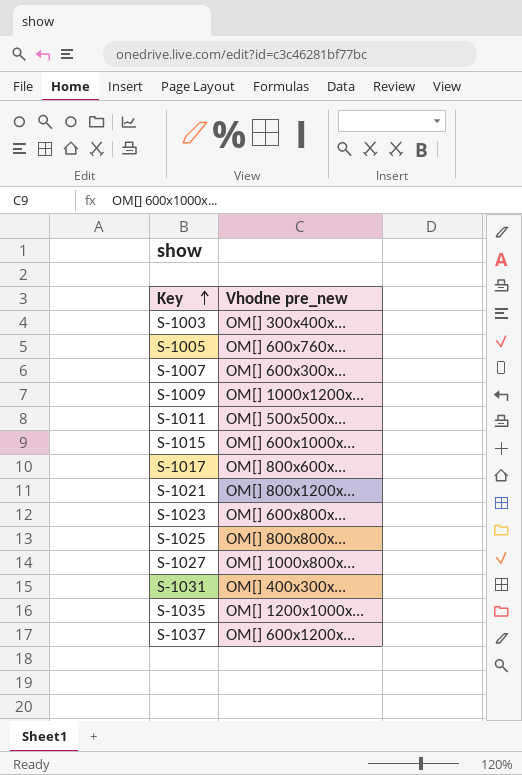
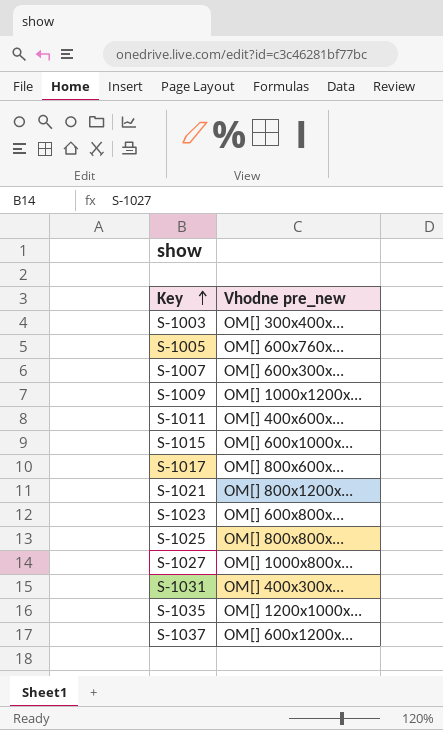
S-1011 | Vhodne pre_new: OM[] 500x500x... -> OM[] 400x600x...

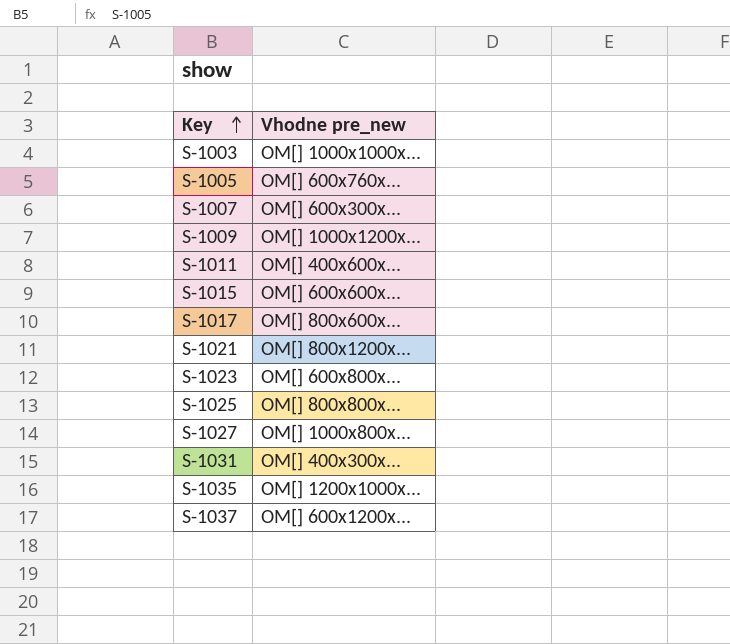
S-1003 | Vhodne pre_new: OM[] 300x400x... -> OM[] 1000x1000x...
S-1015 | Vhodne pre_new: OM[] 600x1000x... -> OM[] 600x600x...

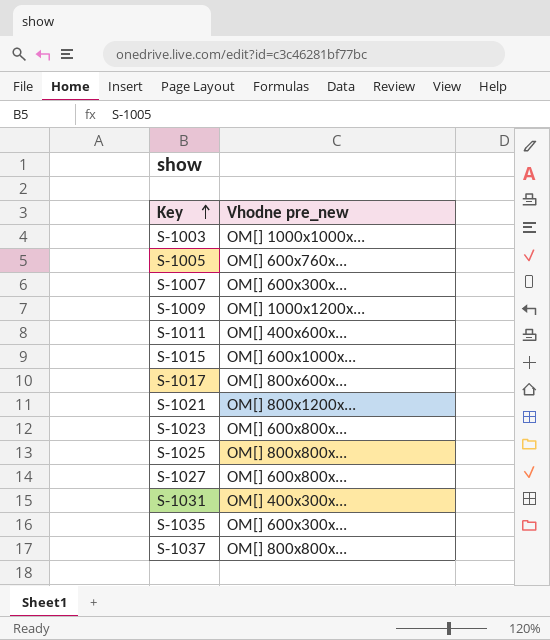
S-1015 | Vhodne pre_new: OM[] 600x600x... -> OM[] 600x1000x...
S-1027 | Vhodne pre_new: OM[] 1000x800x... -> OM[] 600x800x...
S-1035 | Vhodne pre_new: OM[] 1200x1000x... -> OM[] 600x300x...
S-1037 | Vhodne pre_new: OM[] 600x1200x... -> OM[] 800x800x...

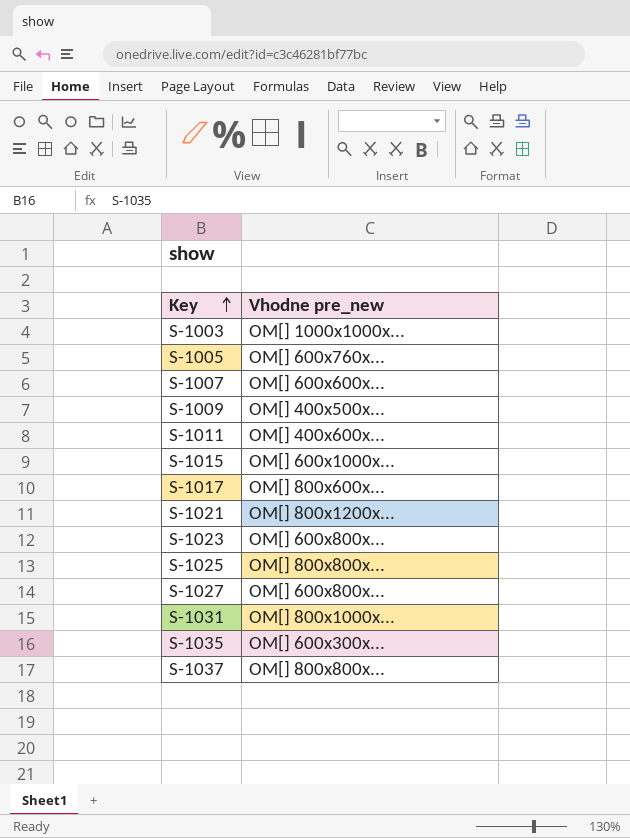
S-1007 | Vhodne pre_new: OM[] 600x300x... -> OM[] 600x600x...
S-1009 | Vhodne pre_new: OM[] 1000x1200x... -> OM[] 400x500x...
S-1031 | Vhodne pre_new: OM[] 400x300x... -> OM[] 800x1000x...

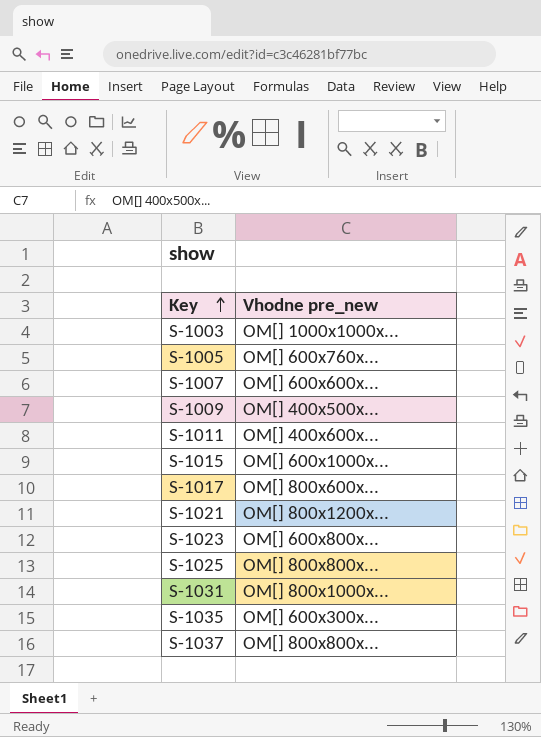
row S-1027: OM[] 600x800x... -> none

